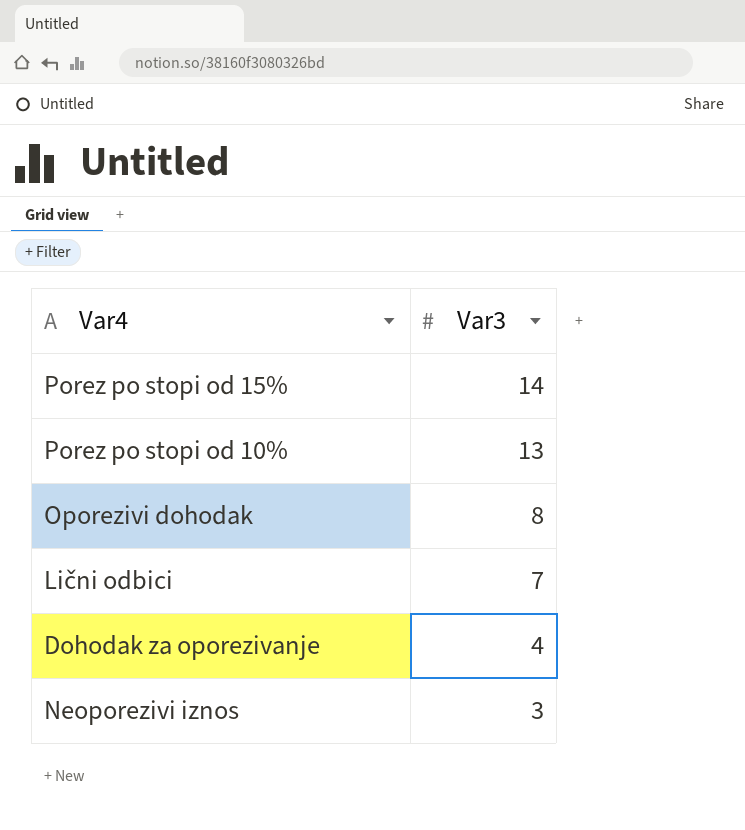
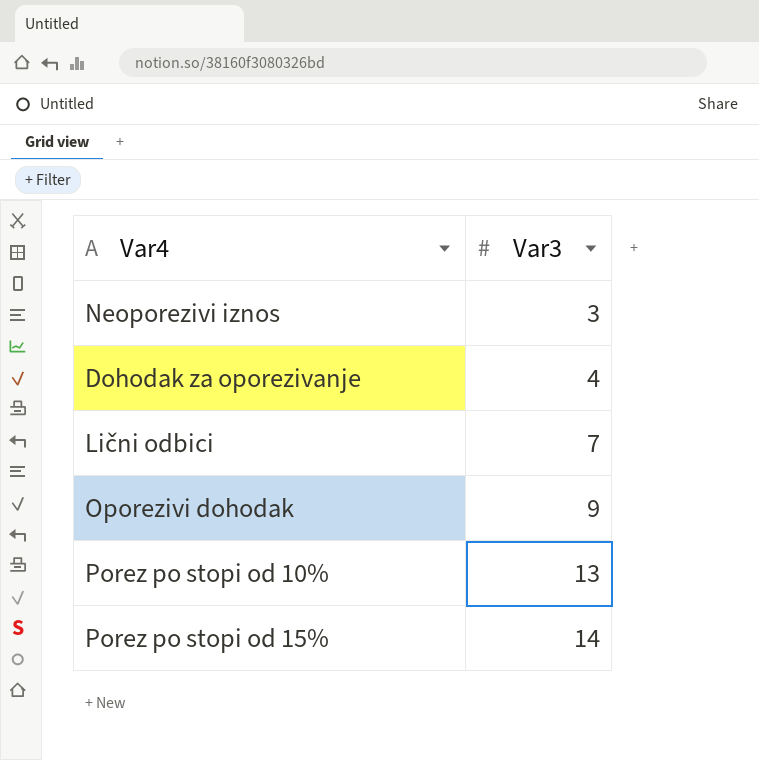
row order: Var3 descending -> Var3 ascending
Oporezivi dohodak | Var3: 8 -> 9

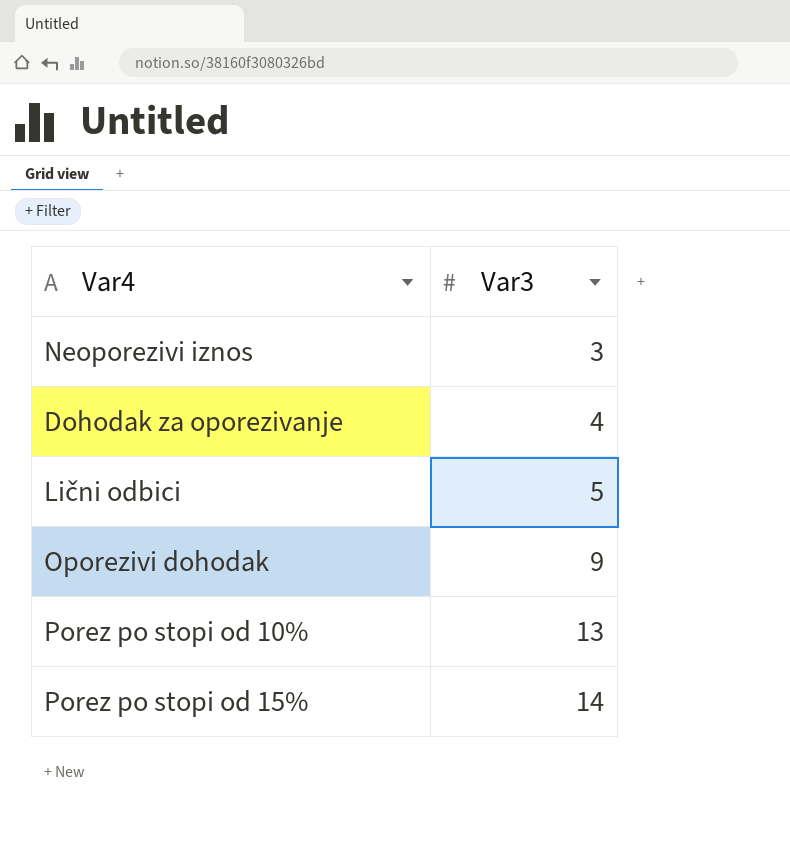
Lični odbici | Var3: 7 -> 5

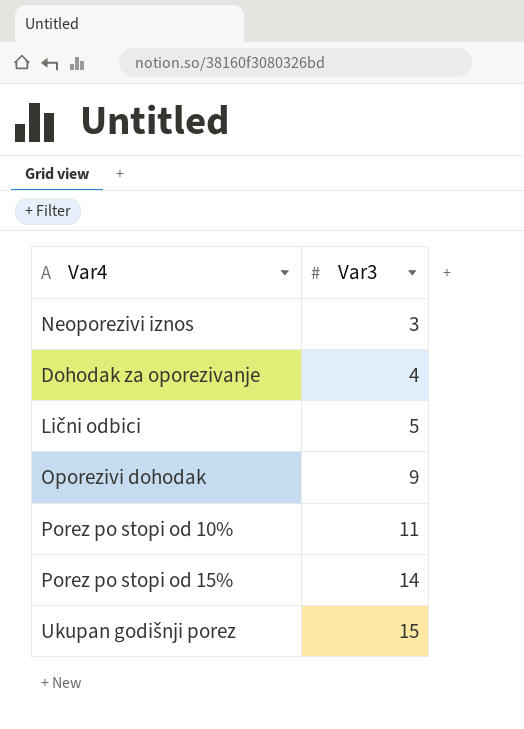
Porez po stopi od 10% | Var3: 13 -> 11
row Ukupan godišnji porez: none -> 15

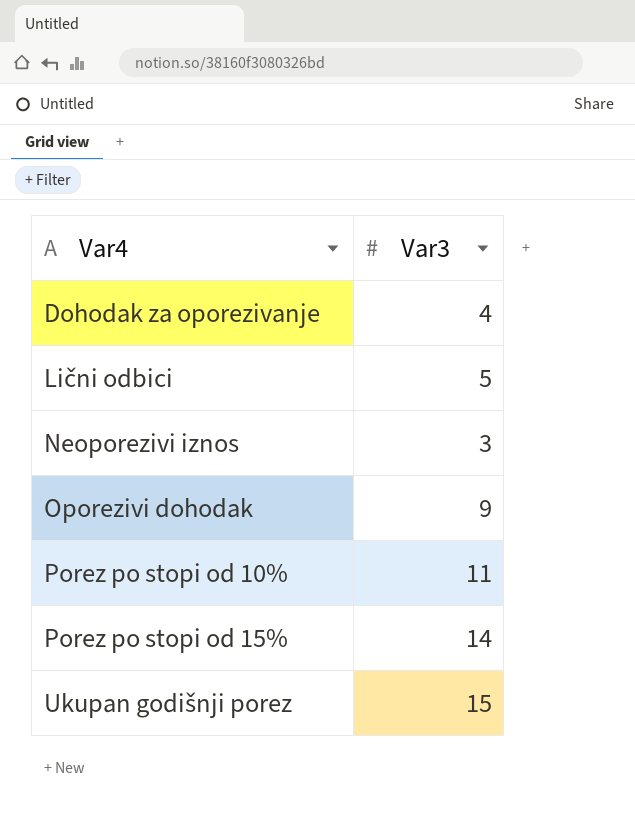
row order: Var3 ascending -> Var4 ascending

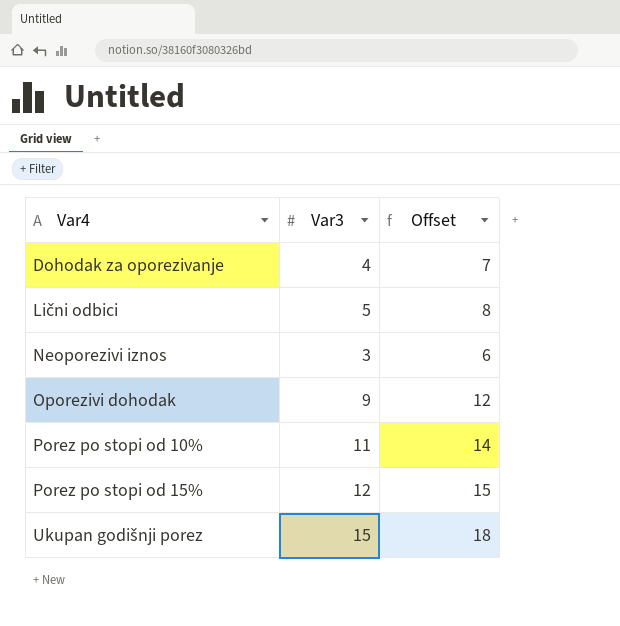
column Offset | formula: none -> [Var3] + 3
Porez po stopi od 15% | Var3: 14 -> 12

